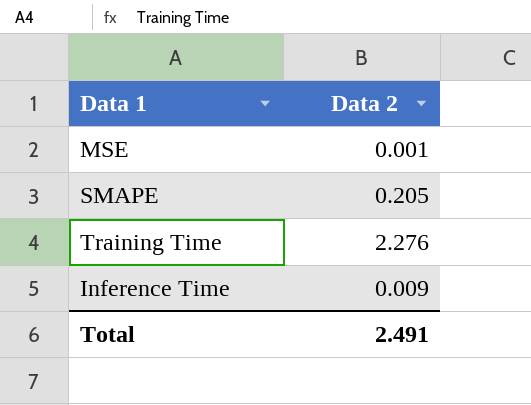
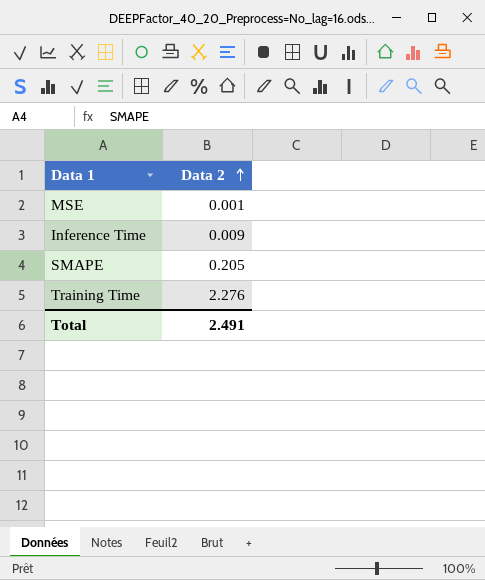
row order: none -> Data 2 ascending

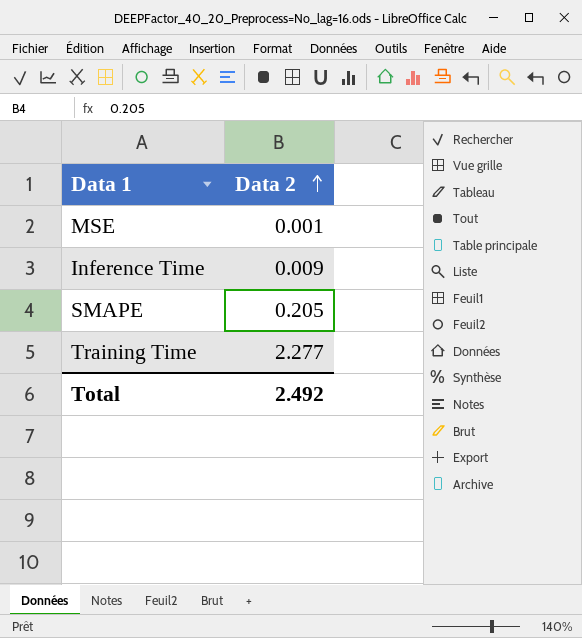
Training Time | Data 2: 2.276 -> 2.277
Total | Data 2: 2.491 -> 2.492

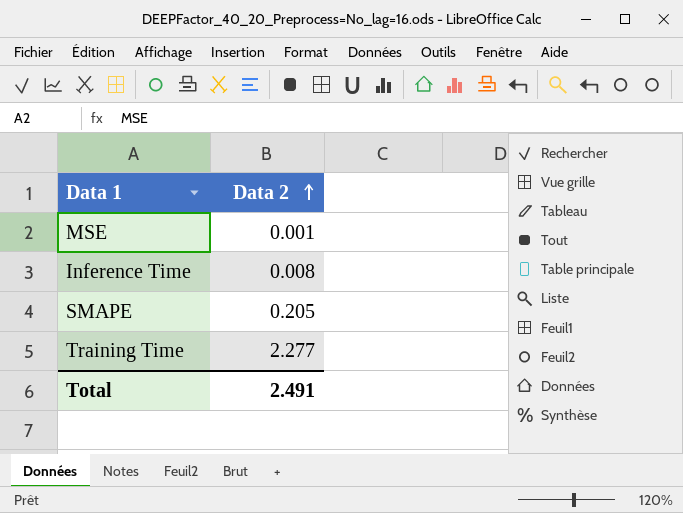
Inference Time | Data 2: 0.009 -> 0.008
Total | Data 2: 2.492 -> 2.491

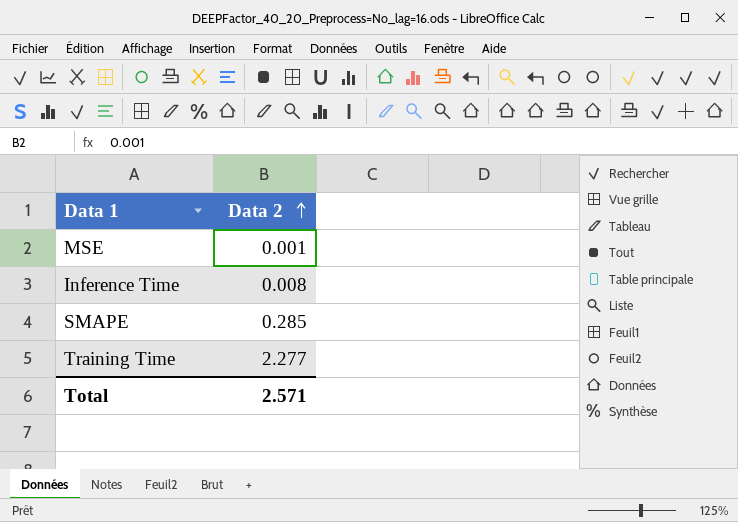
SMAPE | Data 2: 0.205 -> 0.285
Total | Data 2: 2.491 -> 2.571

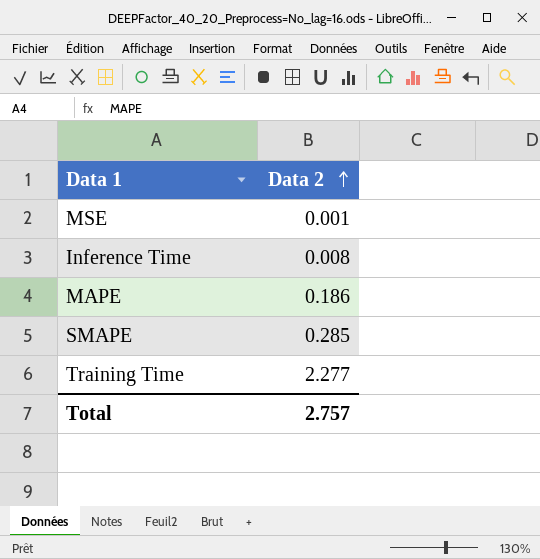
row MAPE: none -> 0.186
Total | Data 2: 2.571 -> 2.757

